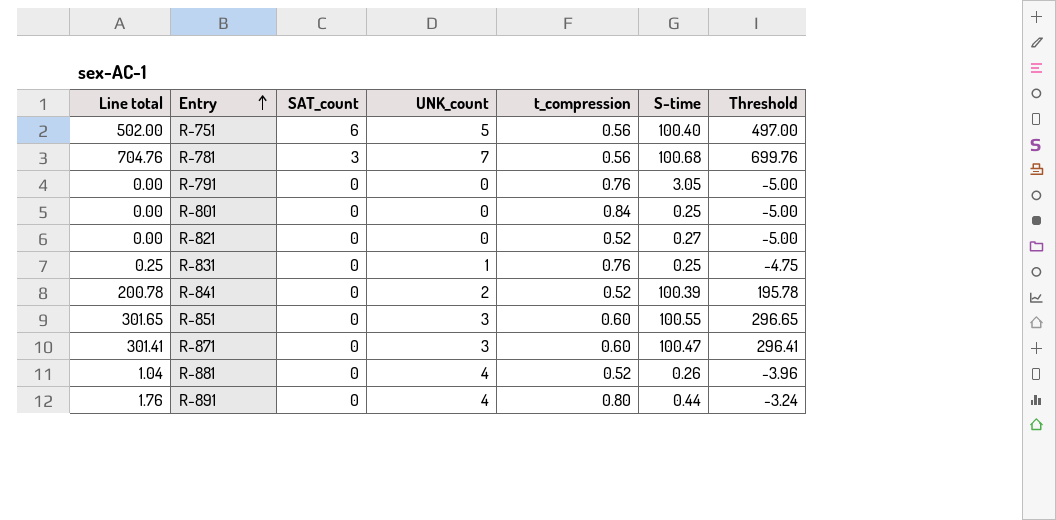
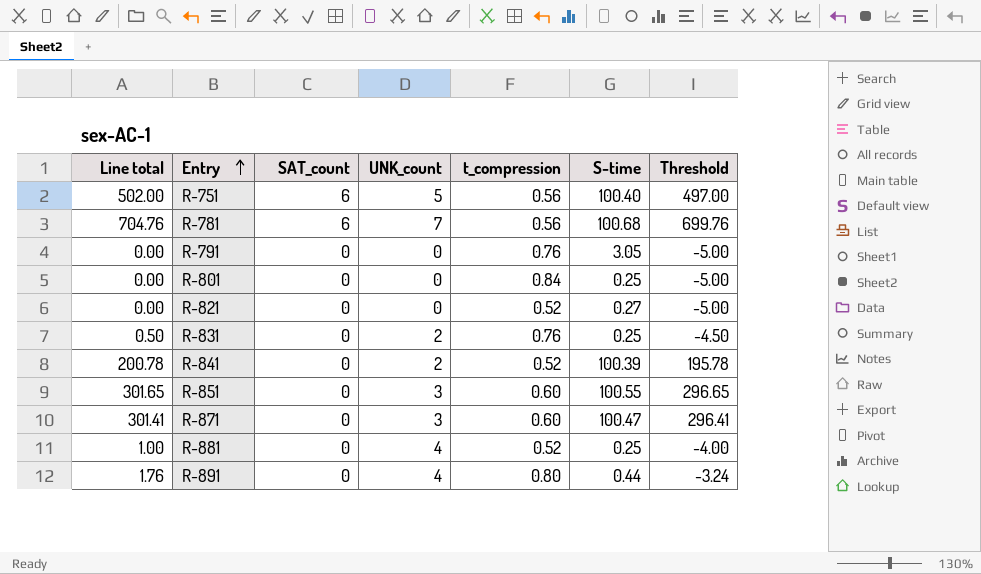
R-781 | SAT_count: 3 -> 6
R-831 | Line total: 0.25 -> 0.50
R-831 | UNK_count: 1 -> 2
R-831 | Threshold: -4.75 -> -4.50
R-881 | Line total: 1.04 -> 1.00
R-881 | S-time: 0.26 -> 0.25
R-881 | Threshold: -3.96 -> -4.00

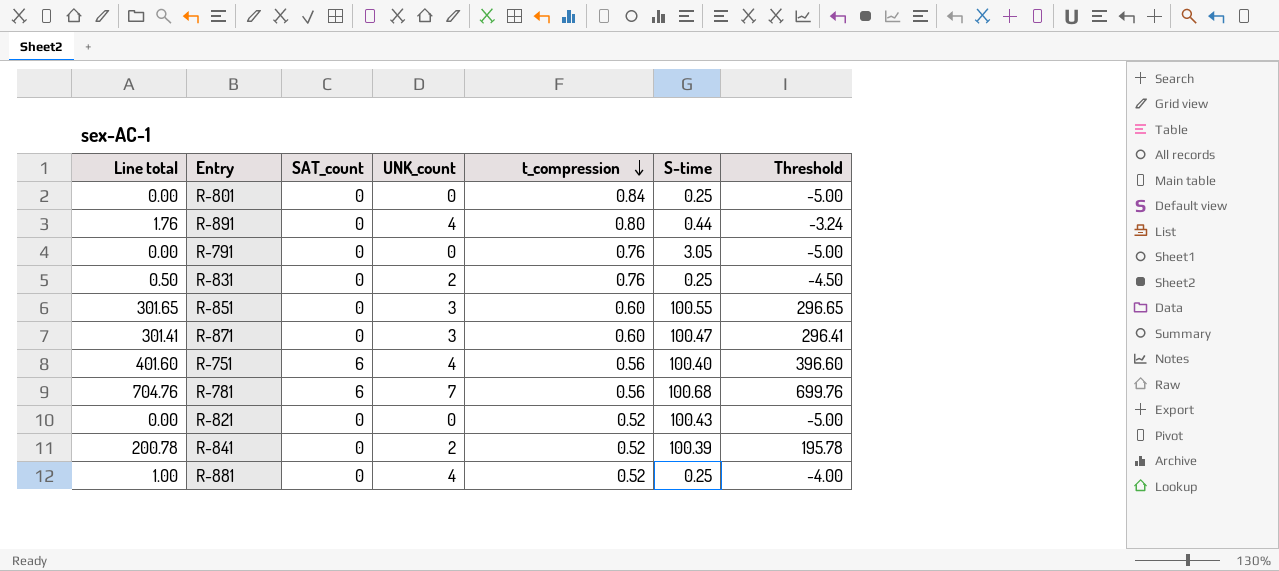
row order: Entry ascending -> t_compression descending
R-751 | Line total: 502.00 -> 401.60
R-751 | UNK_count: 5 -> 4
R-751 | Threshold: 497.00 -> 396.60
R-821 | S-time: 0.27 -> 100.43

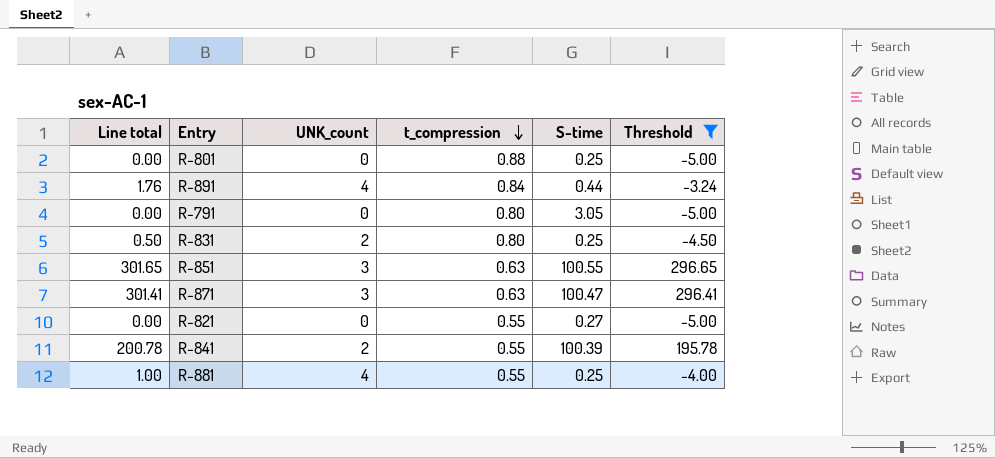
filter: none -> Threshold <= 296.65
column SAT_count | position: 3 -> none
R-801 | t_compression: 0.84 -> 0.88
R-891 | t_compression: 0.80 -> 0.84
R-791 | t_compression: 0.76 -> 0.80
R-831 | t_compression: 0.76 -> 0.80
R-851 | t_compression: 0.60 -> 0.63
R-871 | t_compression: 0.60 -> 0.63
R-821 | t_compression: 0.52 -> 0.55
R-821 | S-time: 100.43 -> 0.27
R-841 | t_compression: 0.52 -> 0.55
R-881 | t_compression: 0.52 -> 0.55

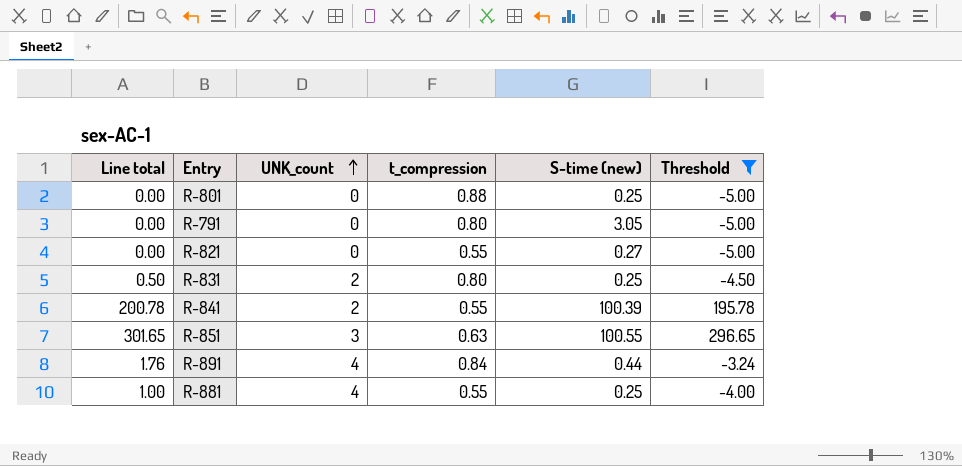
row order: t_compression descending -> UNK_count ascending
column name: S-time -> S-time (new)
row R-871: 301.41 | 3 | 0.63 | 100.47 | 296.41 -> none

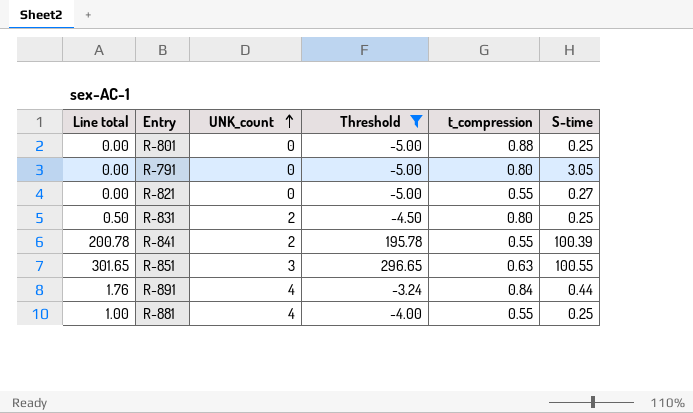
column Threshold | position: 6 -> 4
column name: S-time (new) -> S-time

